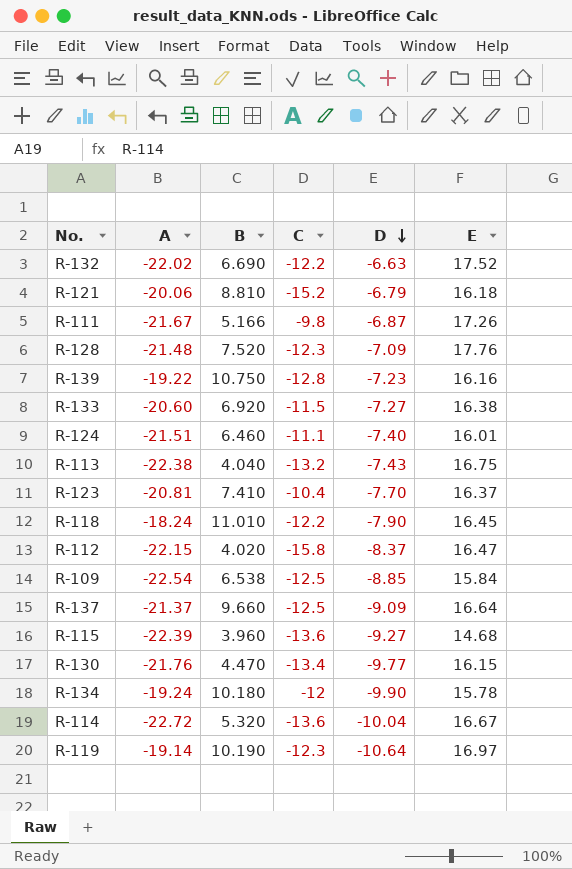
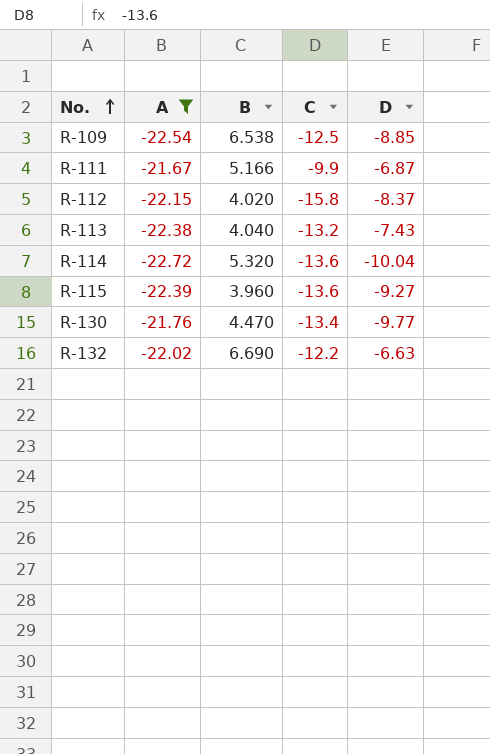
filter: none -> A <= -21.67
row order: D descending -> No. ascending
column E | position: 6 -> none
R-111 | C: -9.8 -> -9.9

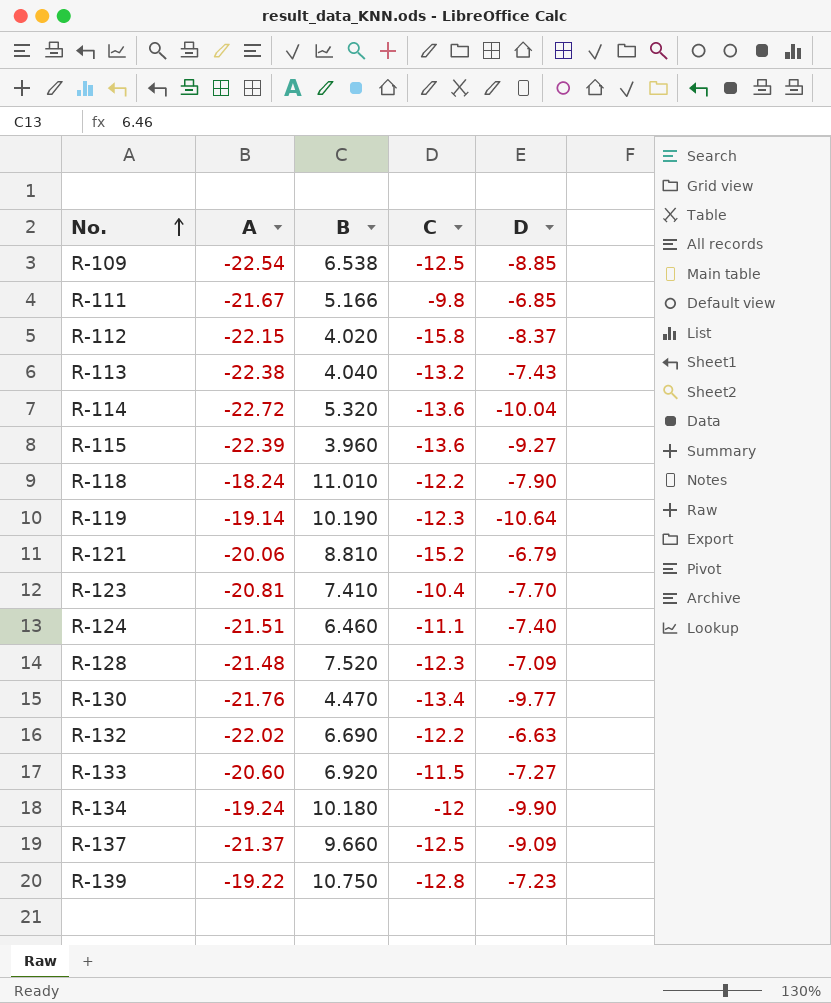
filter: A <= -21.67 -> none
R-111 | C: -9.9 -> -9.8
R-111 | D: -6.87 -> -6.85

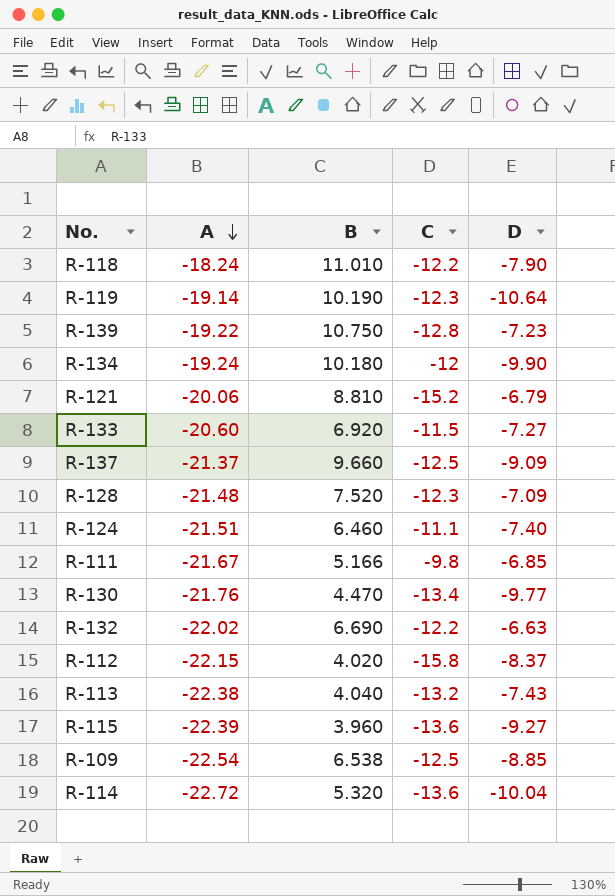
row order: No. ascending -> A descending
row R-123: -20.81 | 7.410 | -10.4 | -7.70 -> none

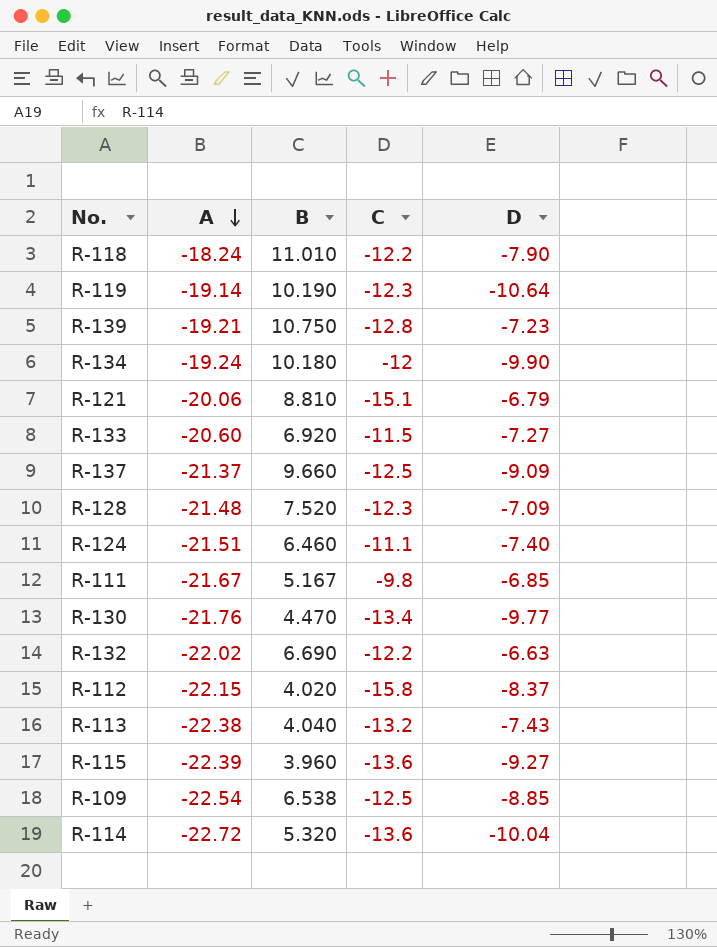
R-139 | A: -19.22 -> -19.21
R-121 | C: -15.2 -> -15.1
R-111 | B: 5.166 -> 5.167

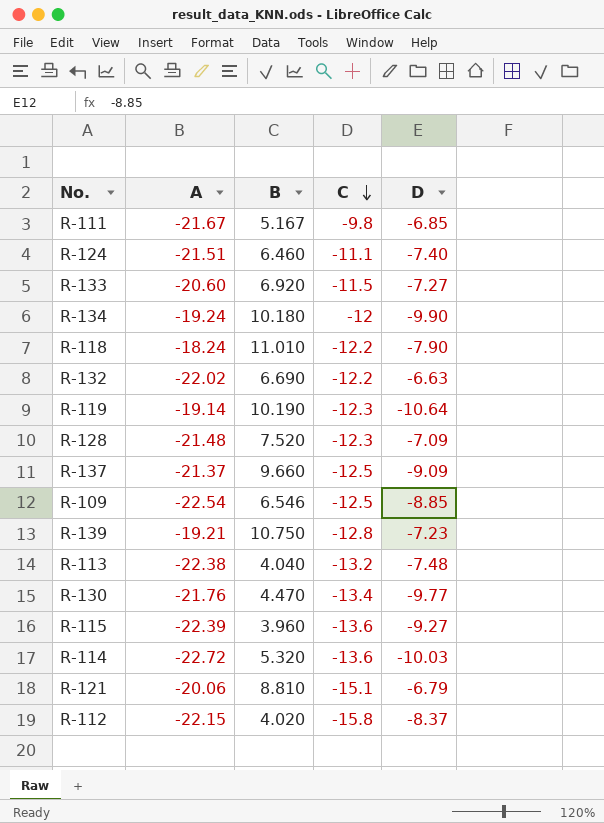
row order: A descending -> C descending
R-109 | B: 6.538 -> 6.546
R-113 | D: -7.43 -> -7.48
R-114 | D: -10.04 -> -10.03

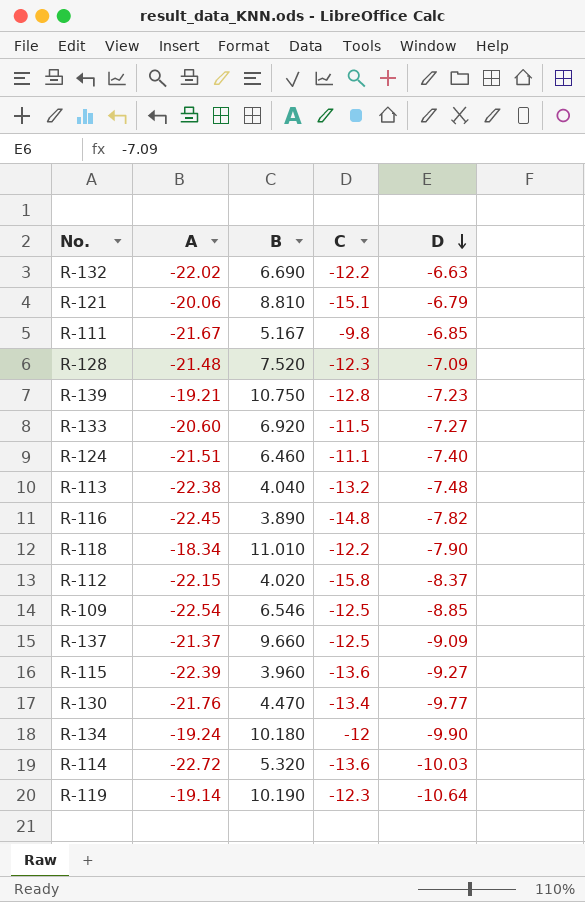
row order: C descending -> D descending
row R-116: none -> -22.45 | 3.890 | -14.8 | -7.82
R-118 | A: -18.24 -> -18.34

